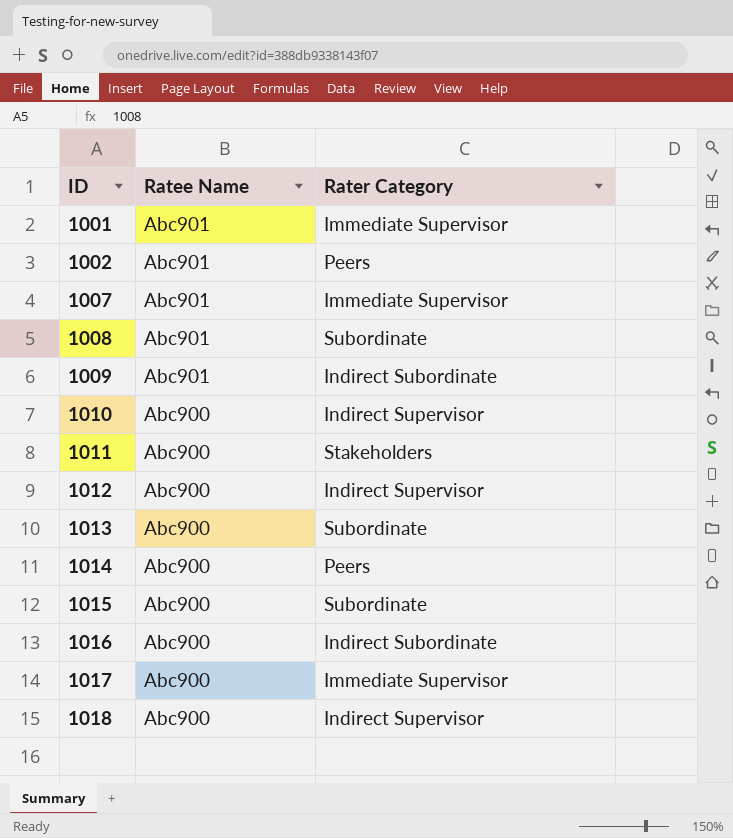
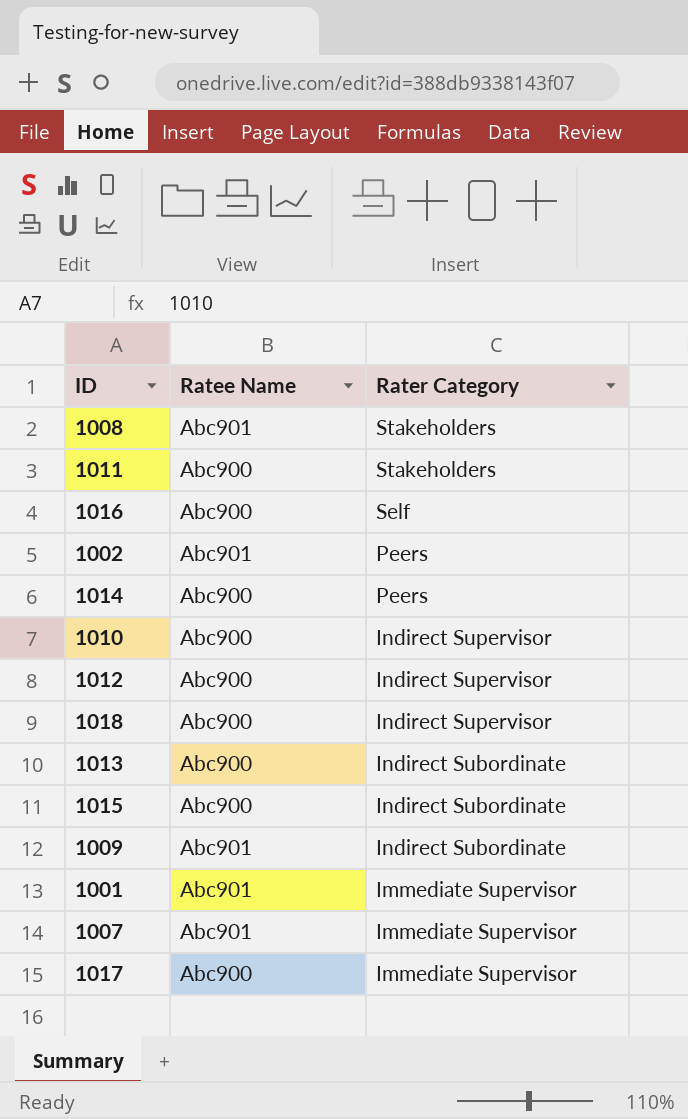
row order: ID ascending -> Rater Category descending
1008 | Rater Category: Subordinate -> Stakeholders
1016 | Rater Category: Indirect Subordinate -> Self
1013 | Rater Category: Subordinate -> Indirect Subordinate
1015 | Rater Category: Subordinate -> Indirect Subordinate

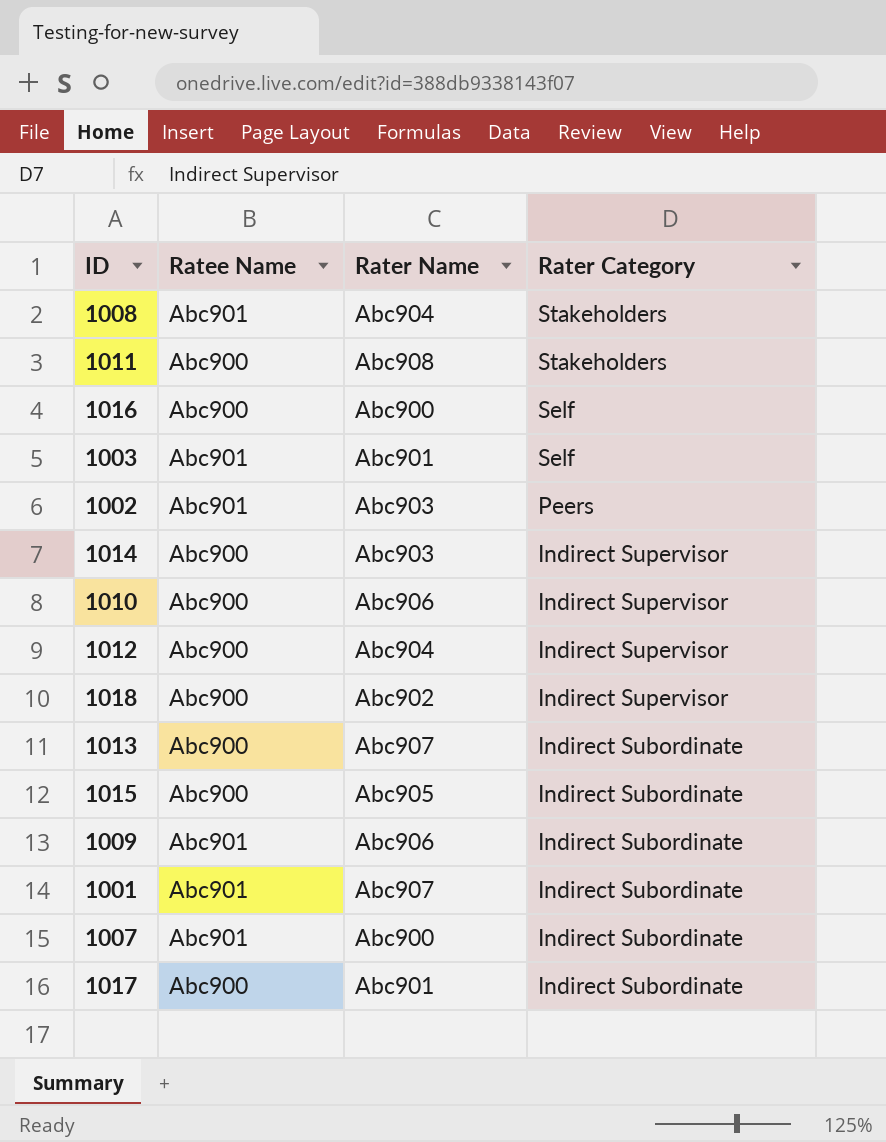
column Rater Name | position: none -> 3
row 1003: none -> Abc901 | Abc901 | Self
1014 | Rater Category: Peers -> Indirect Supervisor
1001 | Rater Category: Immediate Supervisor -> Indirect Subordinate
1007 | Rater Category: Immediate Supervisor -> Indirect Subordinate
1017 | Rater Category: Immediate Supervisor -> Indirect Subordinate

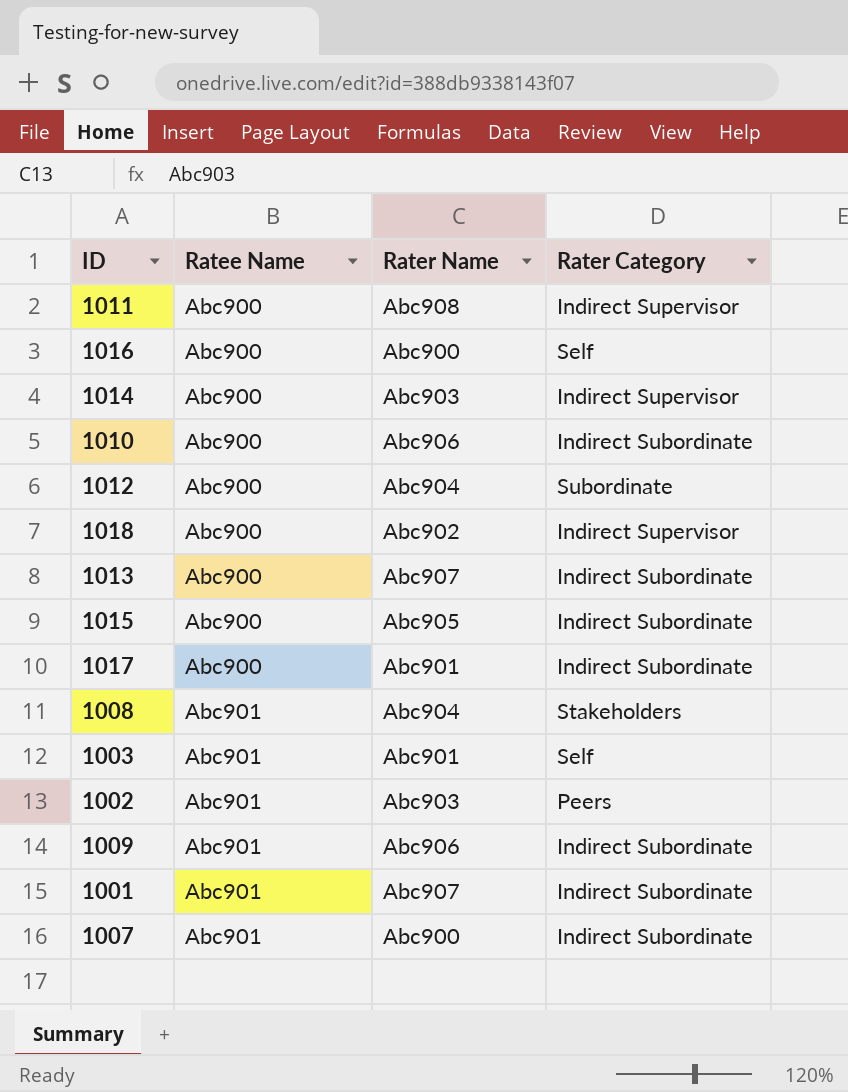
row order: Rater Category descending -> Ratee Name ascending
1011 | Rater Category: Stakeholders -> Indirect Supervisor
1010 | Rater Category: Indirect Supervisor -> Indirect Subordinate
1012 | Rater Category: Indirect Supervisor -> Subordinate

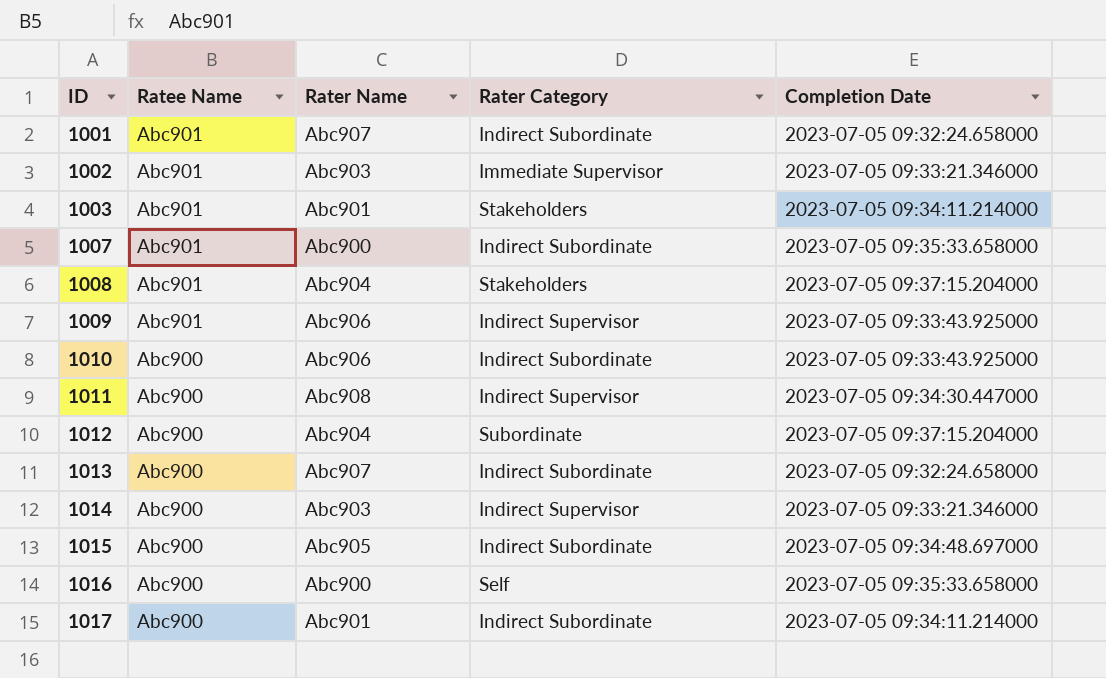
row order: Ratee Name ascending -> ID ascending
column Completion Date | position: none -> 5
row 1018: Abc900 | Abc902 | Indirect Supervisor -> none
1002 | Rater Category: Peers -> Immediate Supervisor
1003 | Rater Category: Self -> Stakeholders
1009 | Rater Category: Indirect Subordinate -> Indirect Supervisor

